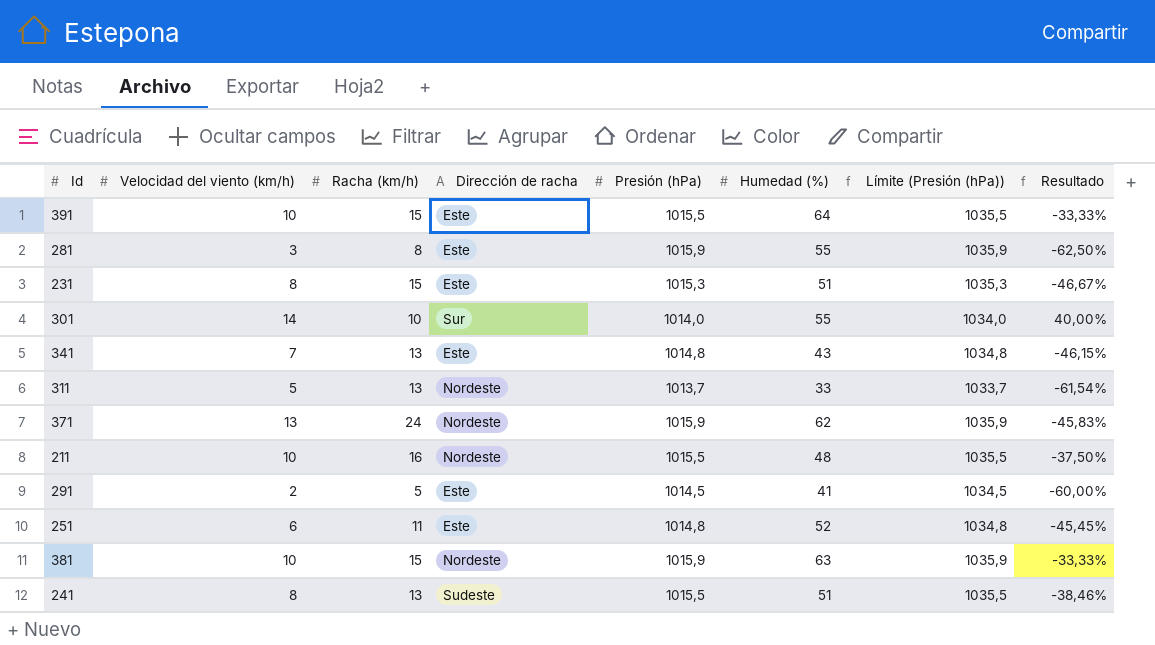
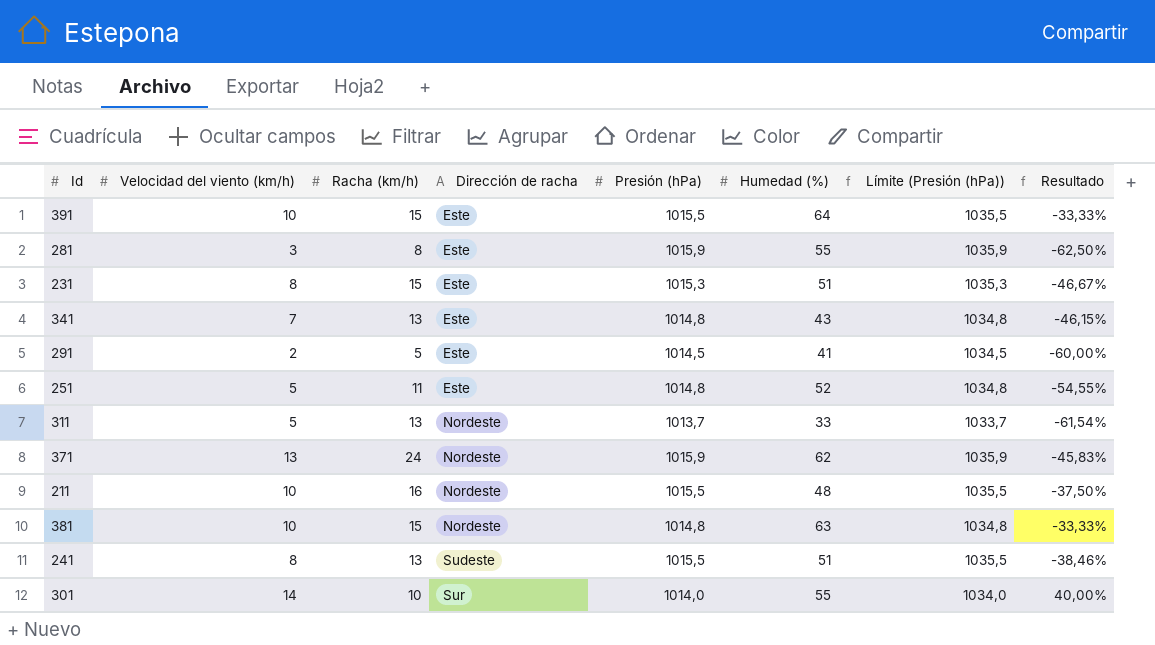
row order: none -> Dirección de racha ascending
251 | Velocidad del viento (km/h): 6 -> 5
251 | Resultado: -45,45% -> -54,55%
381 | Presión (hPa): 1015,9 -> 1014,8
381 | Límite (Presión (hPa)): 1035,9 -> 1034,8

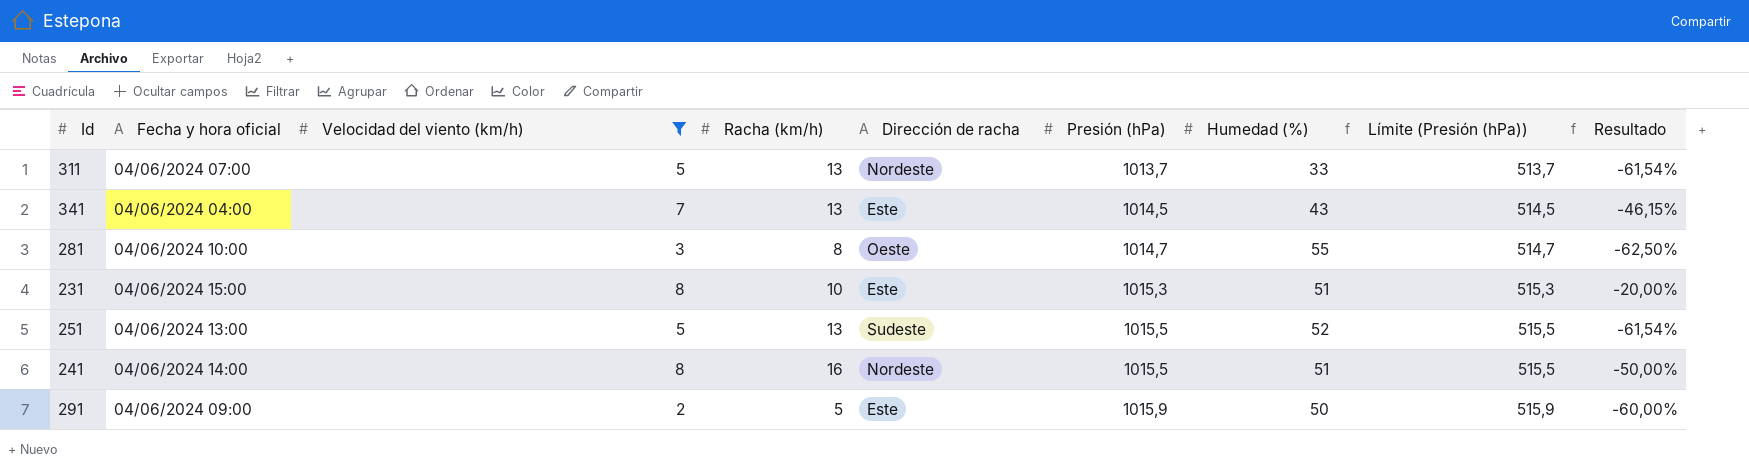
filter: none -> Velocidad del viento (km/h) <= 8
row order: Dirección de racha ascending -> Presión (hPa) ascending
column Fecha y hora oficial | position: none -> 2
column Límite (Presión (hPa)) | formula: [Presión (hPa)] + 20 -> [Presión (hPa)] - 500
341 | Presión (hPa): 1014,8 -> 1014,5
281 | Dirección de racha: Este -> Oeste
281 | Presión (hPa): 1015,9 -> 1014,7
231 | Racha (km/h): 15 -> 10
231 | Resultado: -46,67% -> -20,00%
251 | Racha (km/h): 11 -> 13
251 | Dirección de racha: Este -> Sudeste
251 | Presión (hPa): 1014,8 -> 1015,5
251 | Resultado: -54,55% -> -61,54%
241 | Racha (km/h): 13 -> 16
241 | Dirección de racha: Sudeste -> Nordeste
241 | Resultado: -38,46% -> -50,00%
291 | Presión (hPa): 1014,5 -> 1015,9
291 | Humedad (%): 41 -> 50

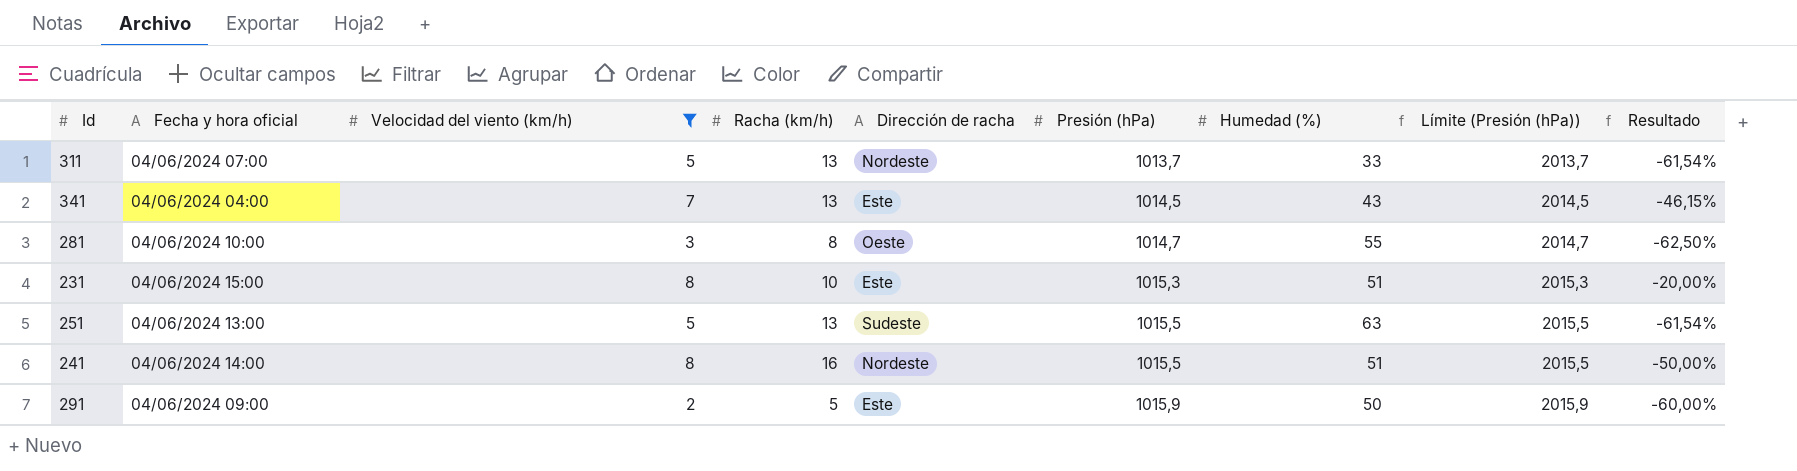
column Límite (Presión (hPa)) | formula: [Presión (hPa)] - 500 -> [Presión (hPa)] + 1000
251 | Humedad (%): 52 -> 63

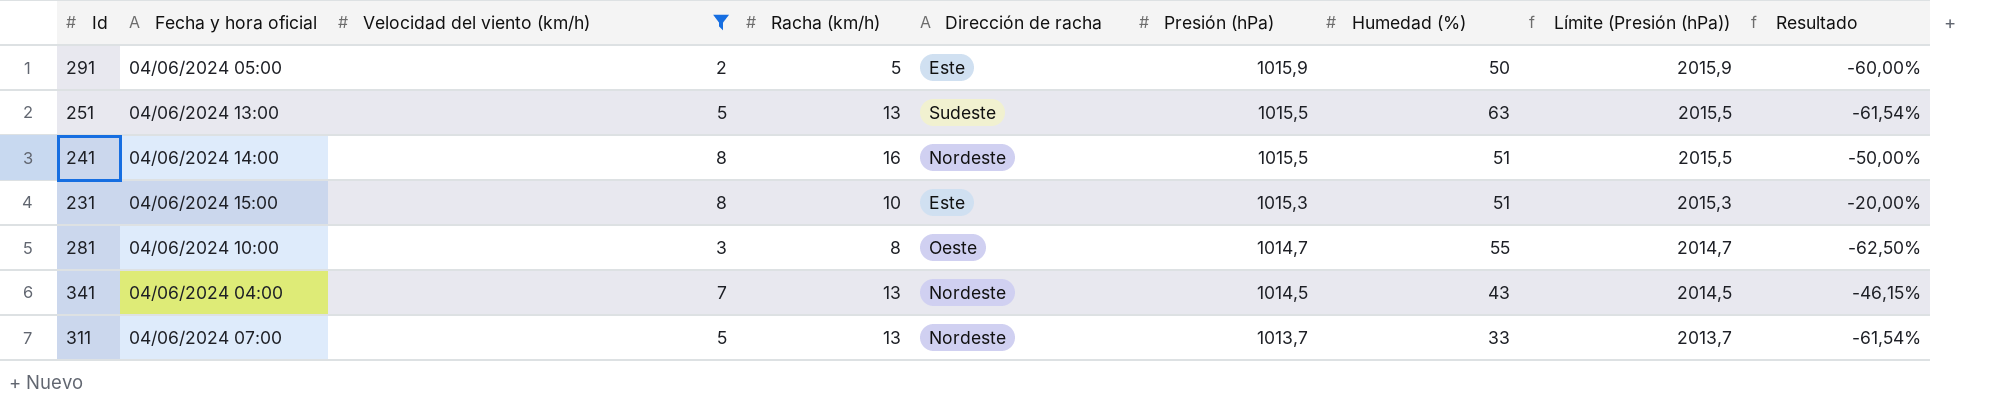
row order: Presión (hPa) ascending -> Presión (hPa) descending
291 | Fecha y hora oficial: 04/06/2024 09:00 -> 04/06/2024 05:00
341 | Dirección de racha: Este -> Nordeste

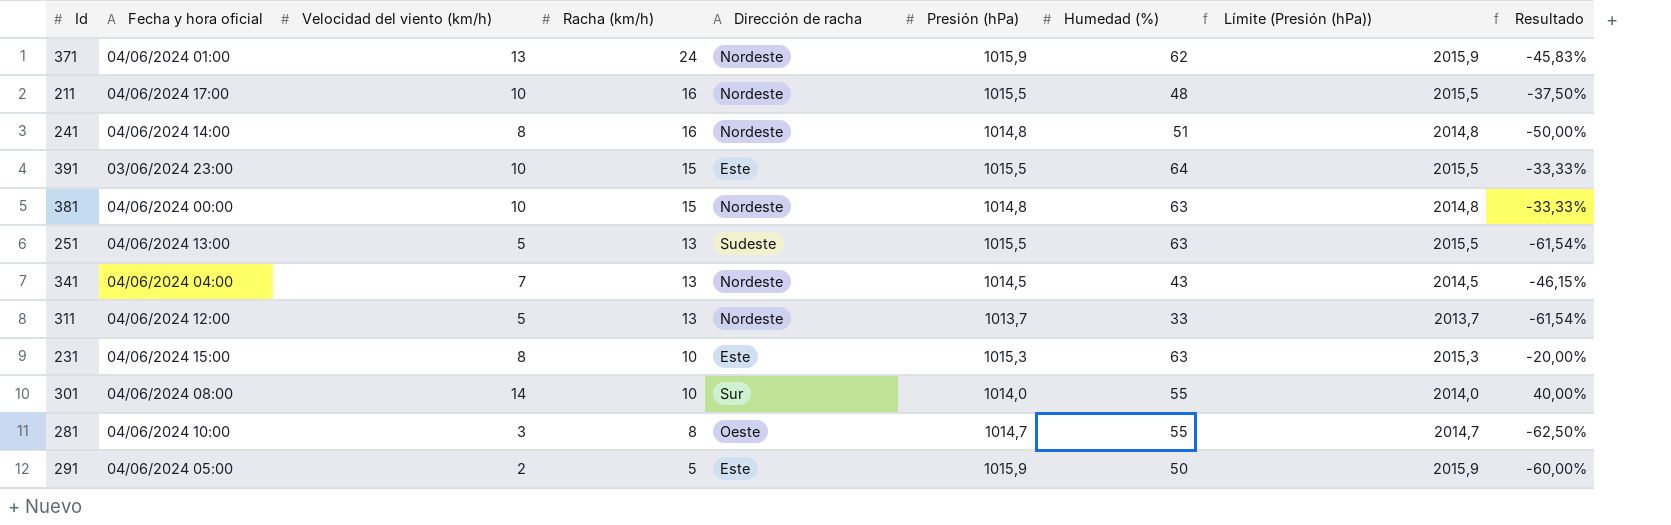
filter: Velocidad del viento (km/h) <= 8 -> none
row order: Presión (hPa) descending -> Racha (km/h) descending
241 | Presión (hPa): 1015,5 -> 1014,8
241 | Límite (Presión (hPa)): 2015,5 -> 2014,8
311 | Fecha y hora oficial: 04/06/2024 07:00 -> 04/06/2024 12:00
231 | Humedad (%): 51 -> 63

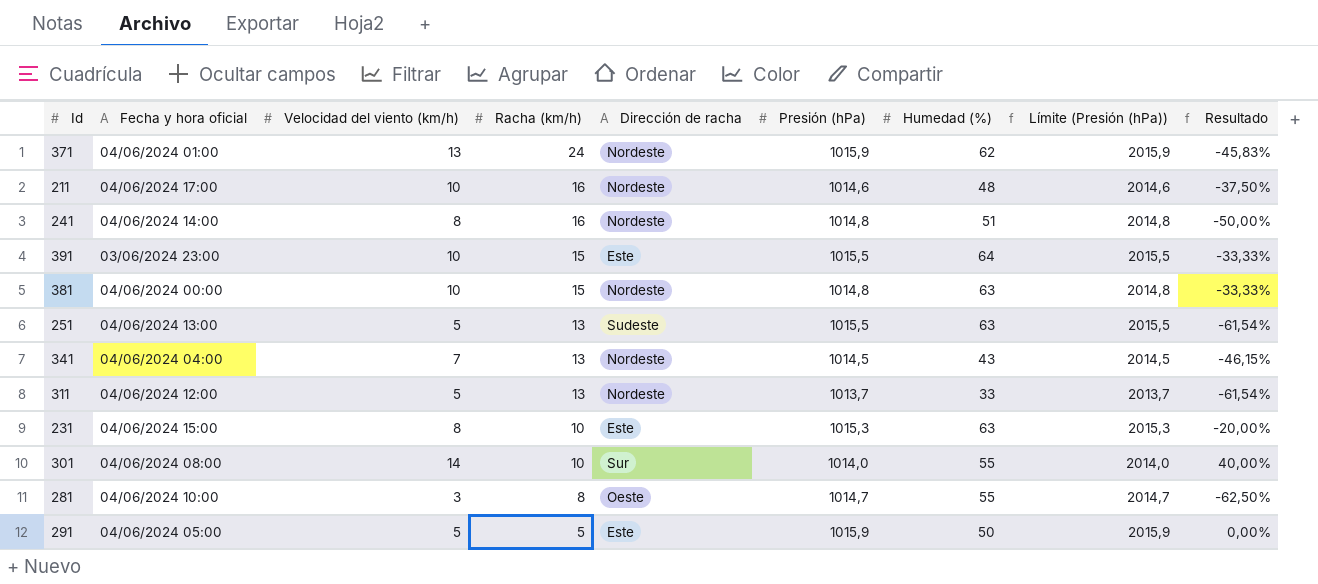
211 | Presión (hPa): 1015,5 -> 1014,6
211 | Límite (Presión (hPa)): 2015,5 -> 2014,6
291 | Velocidad del viento (km/h): 2 -> 5
291 | Resultado: -60,00% -> 0,00%

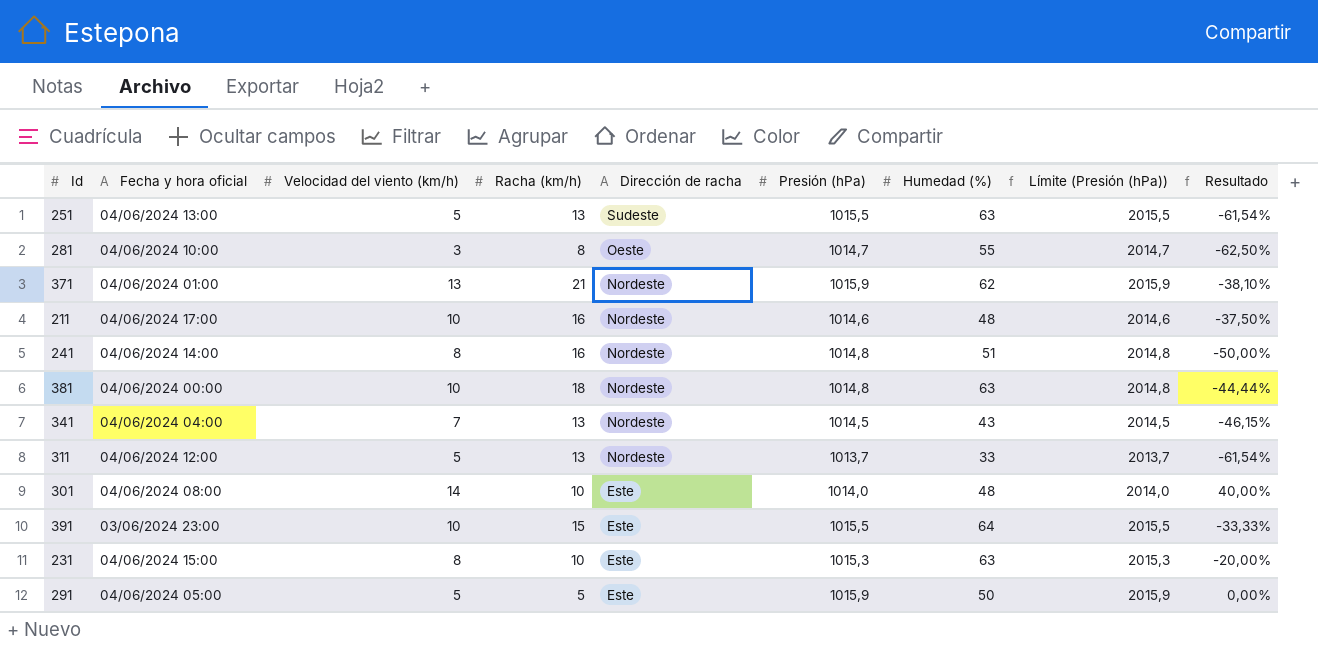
row order: Racha (km/h) descending -> Dirección de racha descending
371 | Racha (km/h): 24 -> 21
371 | Resultado: -45,83% -> -38,10%
381 | Racha (km/h): 15 -> 18
381 | Resultado: -33,33% -> -44,44%
301 | Dirección de racha: Sur -> Este
301 | Humedad (%): 55 -> 48

